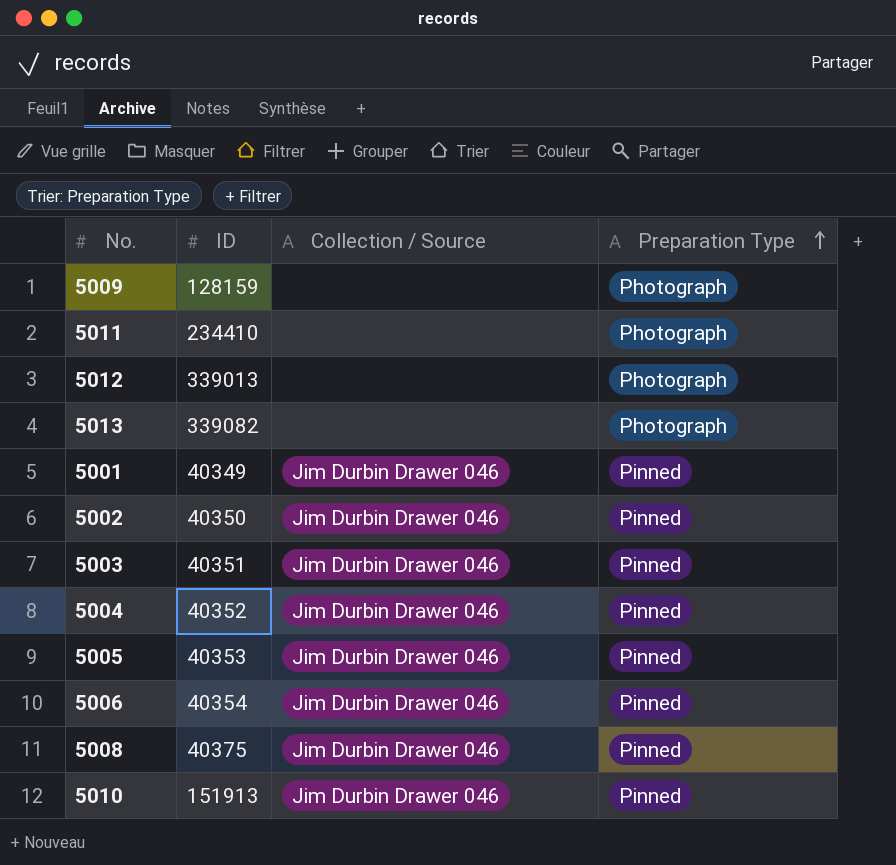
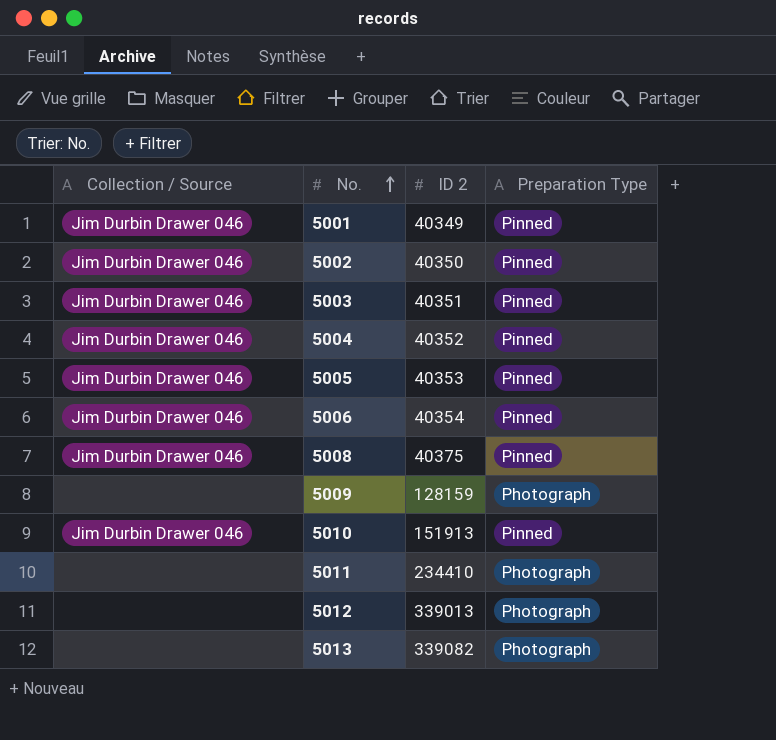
row order: Preparation Type ascending -> No. ascending
column Collection / Source | position: 3 -> 1
column name: ID -> ID 2

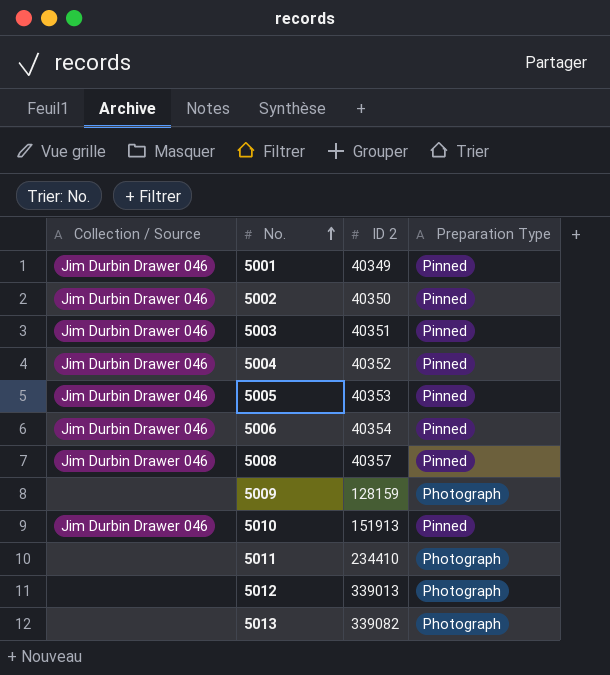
5008 | ID 2: 40375 -> 40357

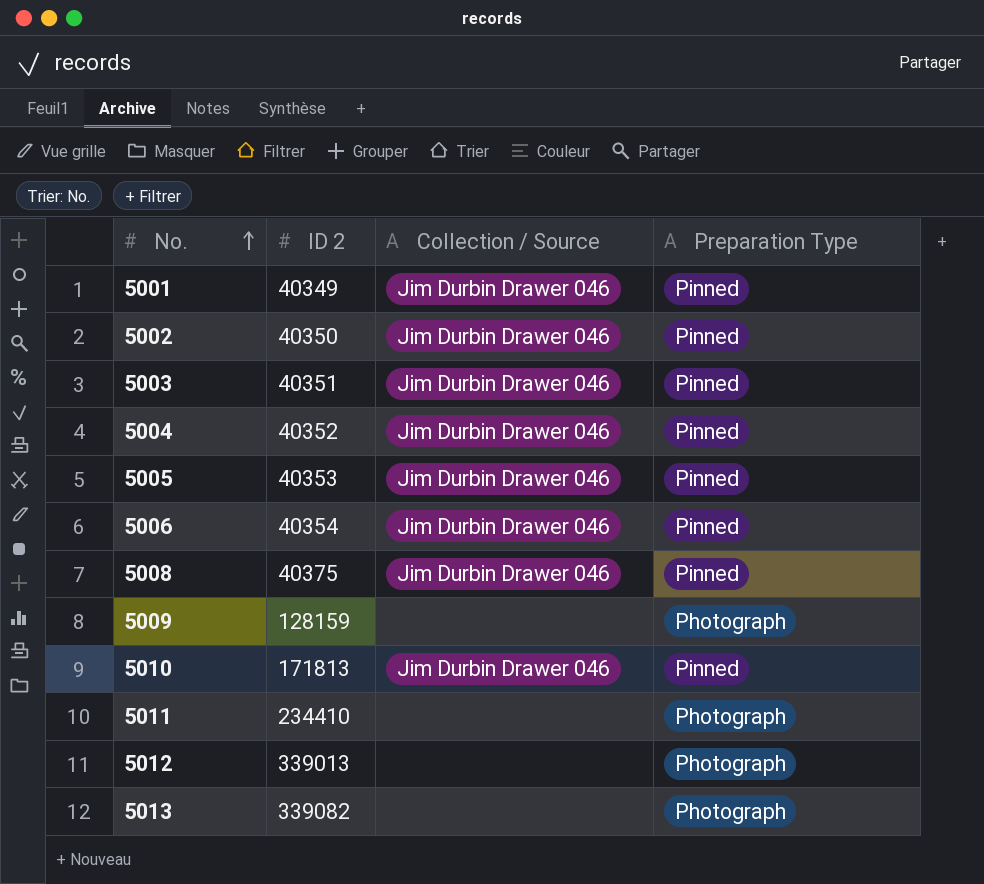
column Collection / Source | position: 1 -> 3
5008 | ID 2: 40357 -> 40375
5010 | ID 2: 151913 -> 171813

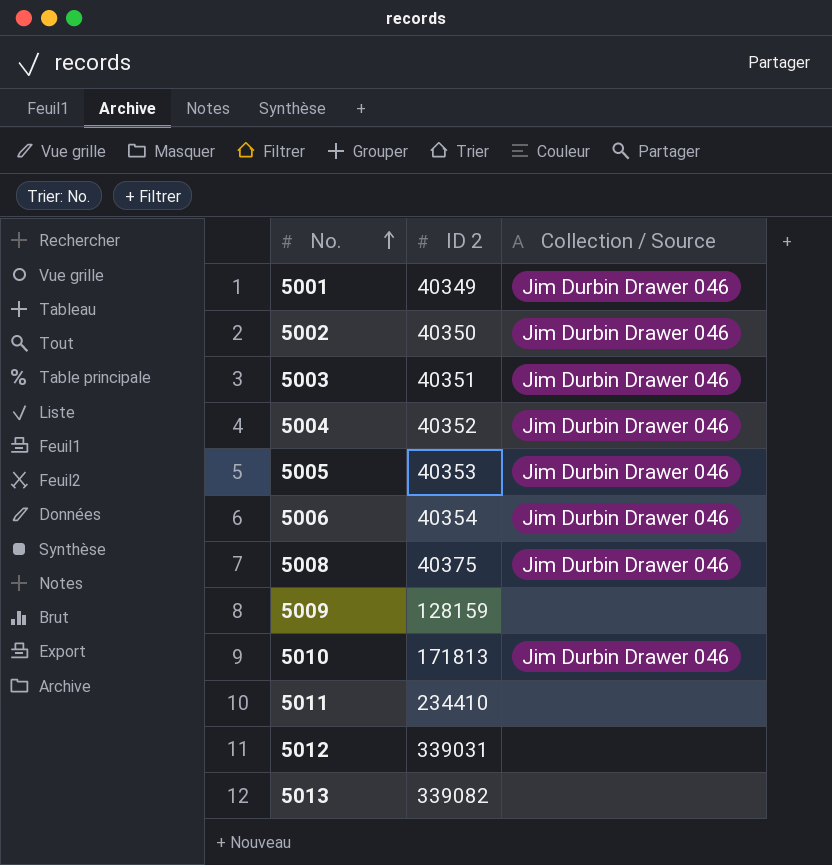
column Preparation Type | position: 4 -> none
5012 | ID 2: 339013 -> 339031

